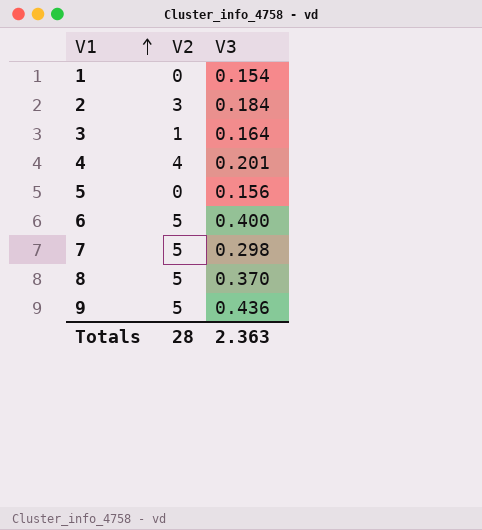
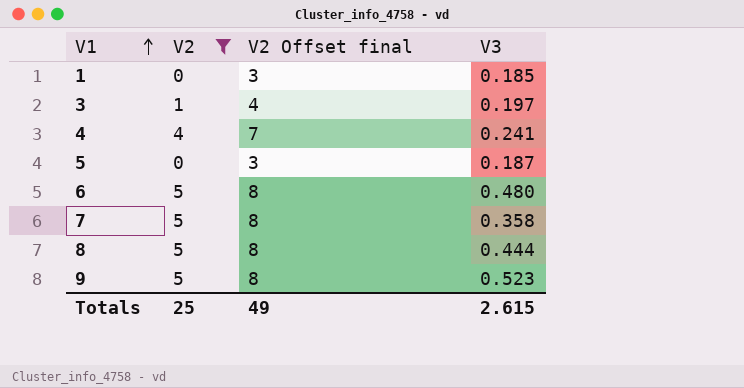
filter: none -> V2 != 3
column V2 Offset final | formula: none -> [V2] + 3
1 | V3: 0.154 -> 0.185
3 | V3: 0.164 -> 0.197
4 | V3: 0.201 -> 0.241
5 | V3: 0.156 -> 0.187
6 | V3: 0.400 -> 0.480
7 | V3: 0.298 -> 0.358
8 | V3: 0.370 -> 0.444
9 | V3: 0.436 -> 0.523
Totals | V2: 28 -> 25
Totals | V3: 2.363 -> 2.615

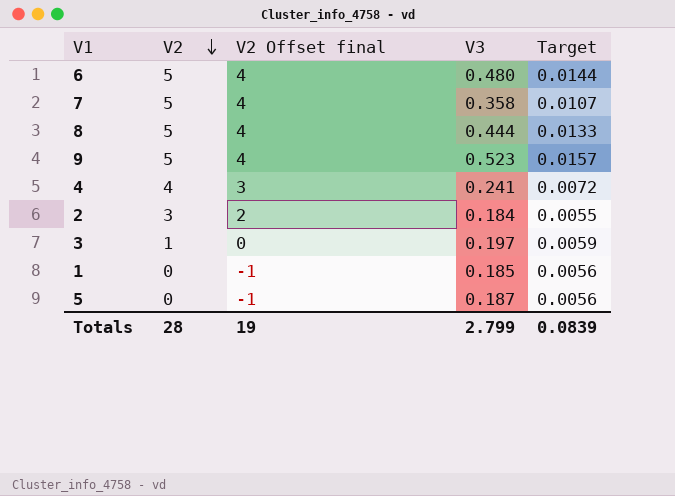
filter: V2 != 3 -> none
row order: V1 ascending -> V2 descending
column V2 Offset final | formula: [V2] + 3 -> [V2] - 1
column Target | formula: none -> [V3] * 0.03
Totals | V2: 25 -> 28
Totals | V2 Offset final: 49 -> 19
Totals | V3: 2.615 -> 2.799

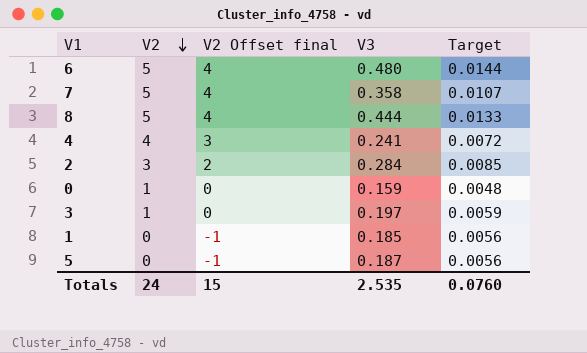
row 9: 5 | 4 | 0.523 | 0.0157 -> none
2 | V3: 0.184 -> 0.284
2 | Target: 0.0055 -> 0.0085
row 0: none -> 1 | 0 | 0.159 | 0.0048
Totals | V2: 28 -> 24
Totals | V2 Offset final: 19 -> 15
Totals | V3: 2.799 -> 2.535
Totals | Target: 0.0839 -> 0.0760

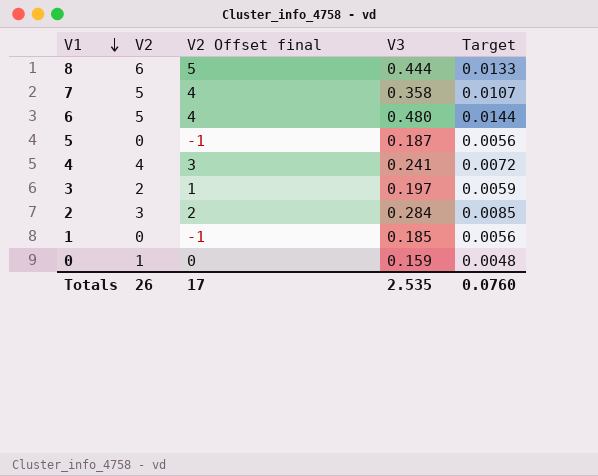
row order: V2 descending -> V1 descending
8 | V2: 5 -> 6
8 | V2 Offset final: 4 -> 5
3 | V2: 1 -> 2
3 | V2 Offset final: 0 -> 1
Totals | V2: 24 -> 26
Totals | V2 Offset final: 15 -> 17

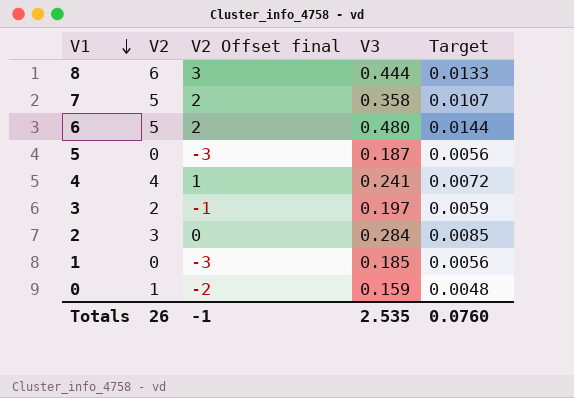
column V2 Offset final | formula: [V2] - 1 -> [V2] - 3
Totals | V2 Offset final: 17 -> -1

